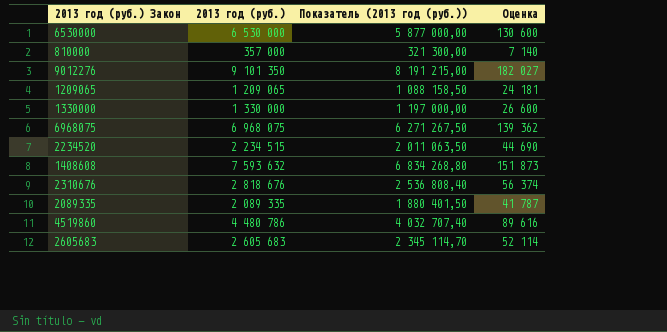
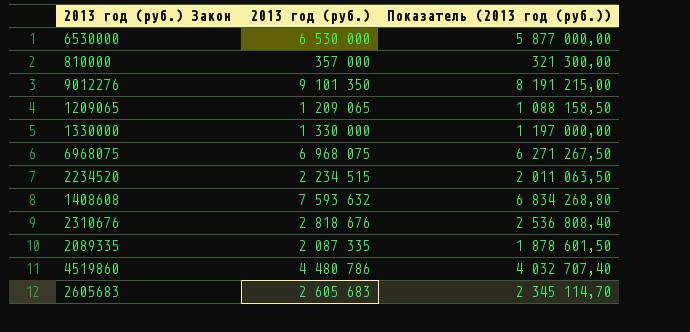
column Оценка | formula: [2013 год (руб.)] * 0,02 -> none
2089335 | 2013 год (руб.): 2 089 335 -> 2 087 335
2089335 | Показатель (2013 год (руб.)): 1 880 401,50 -> 1 878 601,50

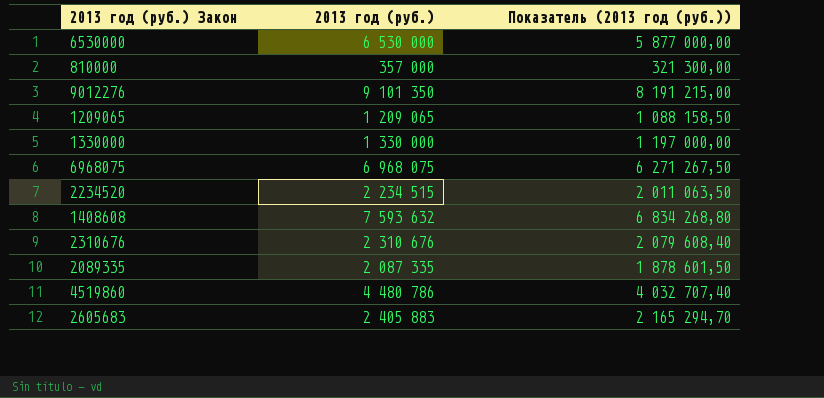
2310676 | 2013 год (руб.): 2 818 676 -> 2 310 676
2310676 | Показатель (2013 год (руб.)): 2 536 808,40 -> 2 079 608,40
2605683 | 2013 год (руб.): 2 605 683 -> 2 405 883
2605683 | Показатель (2013 год (руб.)): 2 345 114,70 -> 2 165 294,70

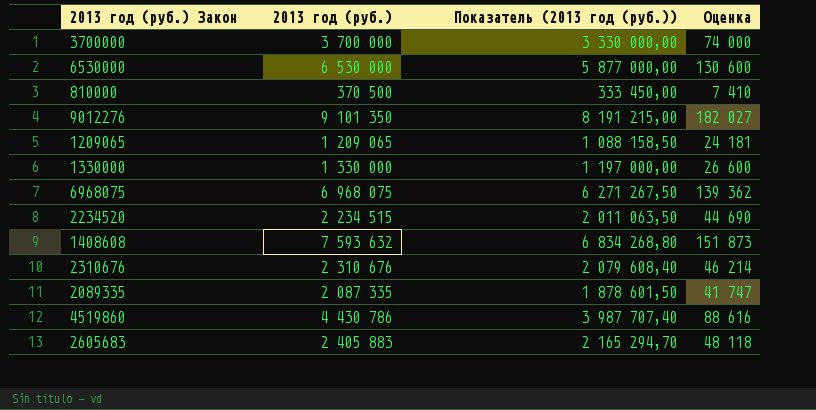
column Оценка | formula: none -> [2013 год (руб.)] * 0,02
row 3700000: none -> 3 700 000 | 3 330 000,00 | 74 000
810000 | 2013 год (руб.): 357 000 -> 370 500
810000 | Показатель (2013 год (руб.)): 321 300,00 -> 333 450,00
4519860 | 2013 год (руб.): 4 480 786 -> 4 430 786
4519860 | Показатель (2013 год (руб.)): 4 032 707,40 -> 3 987 707,40

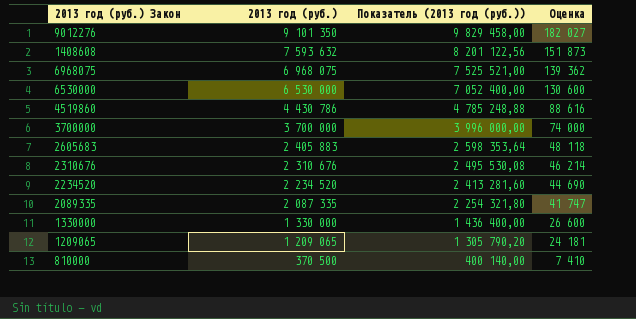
row order: none -> 2013 год (руб.) descending
column Показатель (2013 год (руб.)) | formula: [2013 год (руб.)] * 0,9 -> [2013 год (руб.)] * 1,08
2234520 | 2013 год (руб.): 2 234 515 -> 2 234 520

